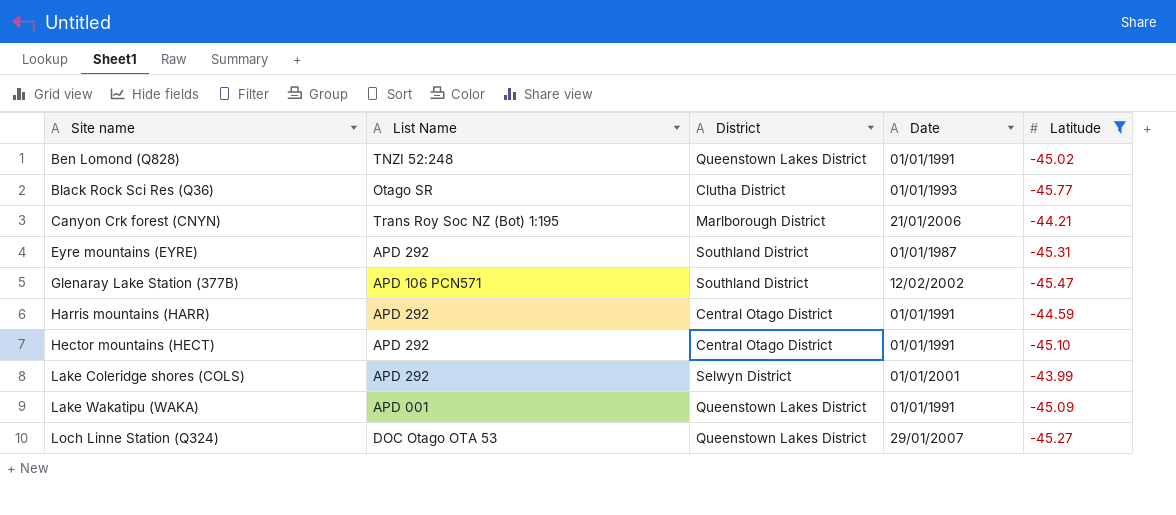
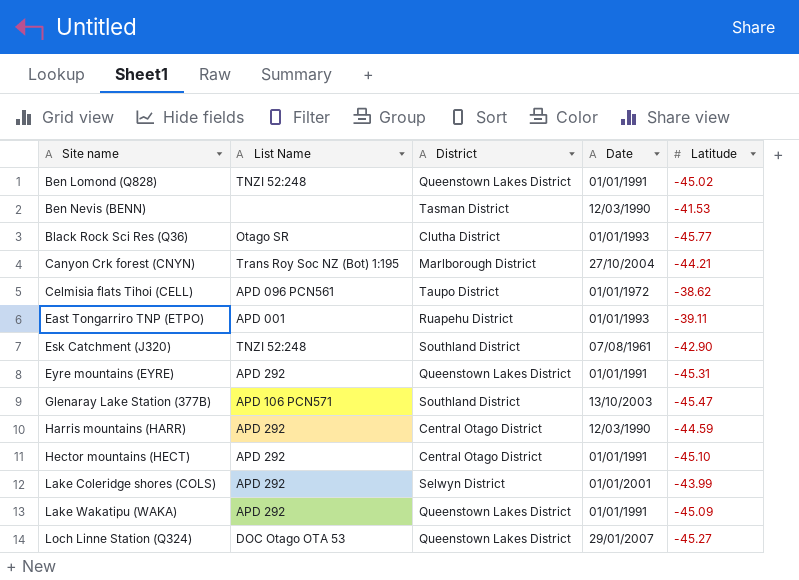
filter: Latitude <= -43.99 -> none
Canyon Crk forest (CNYN) | Date: 21/01/2006 -> 27/10/2004
Eyre mountains (EYRE) | District: Southland District -> Queenstown Lakes District
Eyre mountains (EYRE) | Date: 01/01/1987 -> 01/01/1991
Glenaray Lake Station (377B) | Date: 12/02/2002 -> 13/10/2003
Harris mountains (HARR) | Date: 01/01/1991 -> 12/03/1990
Lake Wakatipu (WAKA) | List Name: APD 001 -> APD 292

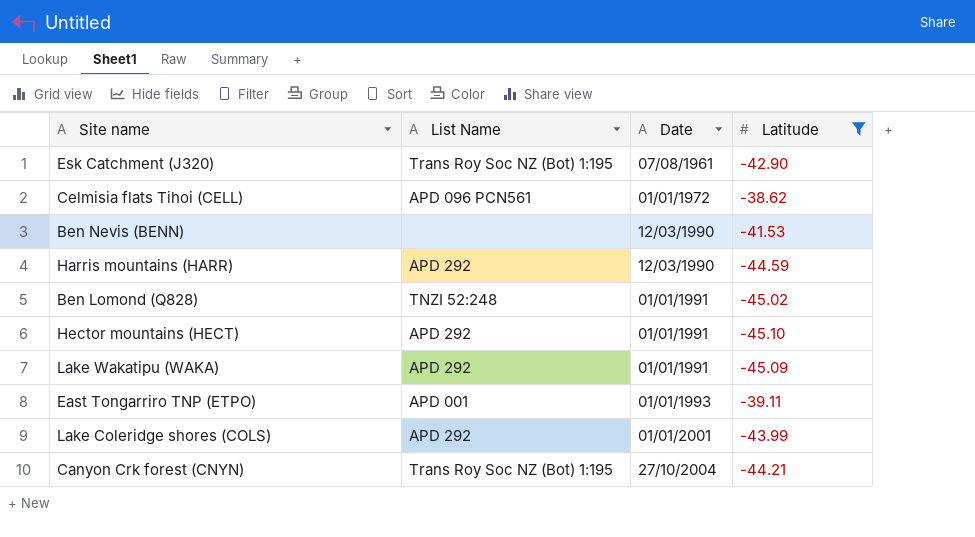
filter: none -> Latitude >= -45.10
row order: Site name ascending -> Date ascending
column District | position: 3 -> none
Esk Catchment (J320) | List Name: TNZI 52:248 -> Trans Roy Soc NZ (Bot) 1:195

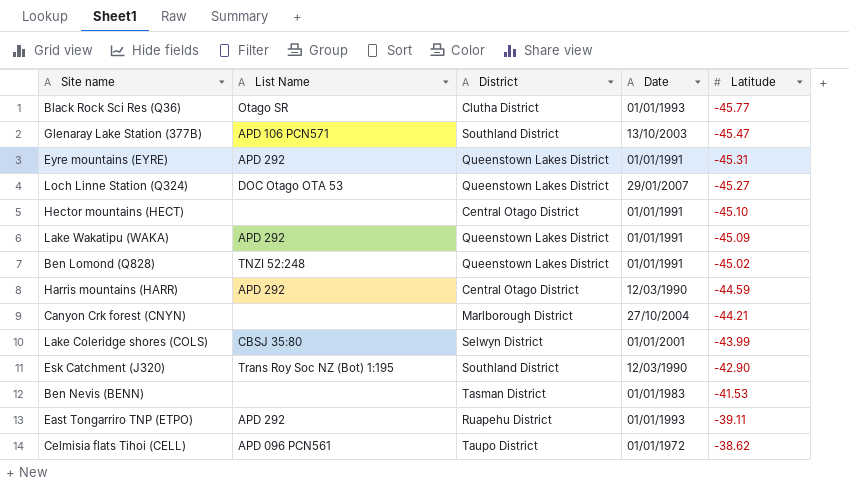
filter: Latitude >= -45.10 -> none
row order: Date ascending -> Latitude ascending
column District | position: none -> 3
Hector mountains (HECT) | List Name: APD 292 -> none
Canyon Crk forest (CNYN) | List Name: Trans Roy Soc NZ (Bot) 1:195 -> none
Lake Coleridge shores (COLS) | List Name: APD 292 -> CBSJ 35:80
Esk Catchment (J320) | Date: 07/08/1961 -> 12/03/1990
Ben Nevis (BENN) | Date: 12/03/1990 -> 01/01/1983
East Tongarriro TNP (ETPO) | List Name: APD 001 -> APD 292

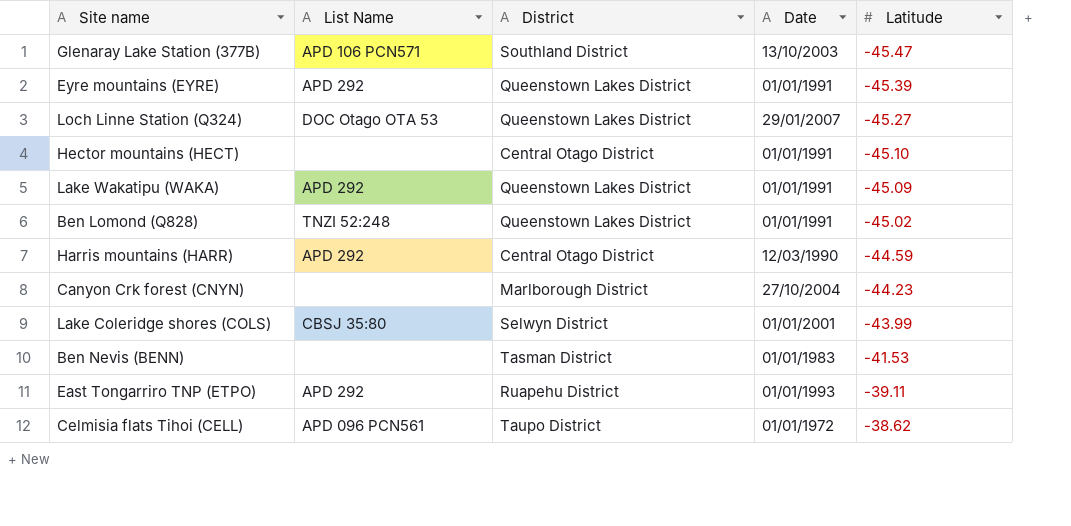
row Black Rock Sci Res (Q36): Otago SR | Clutha District | 01/01/1993 | -45.77 -> none
row Esk Catchment (J320): Trans Roy Soc NZ (Bot) 1:195 | Southland District | 12/03/1990 | -42.90 -> none
Eyre mountains (EYRE) | Latitude: -45.31 -> -45.39
Canyon Crk forest (CNYN) | Latitude: -44.21 -> -44.23

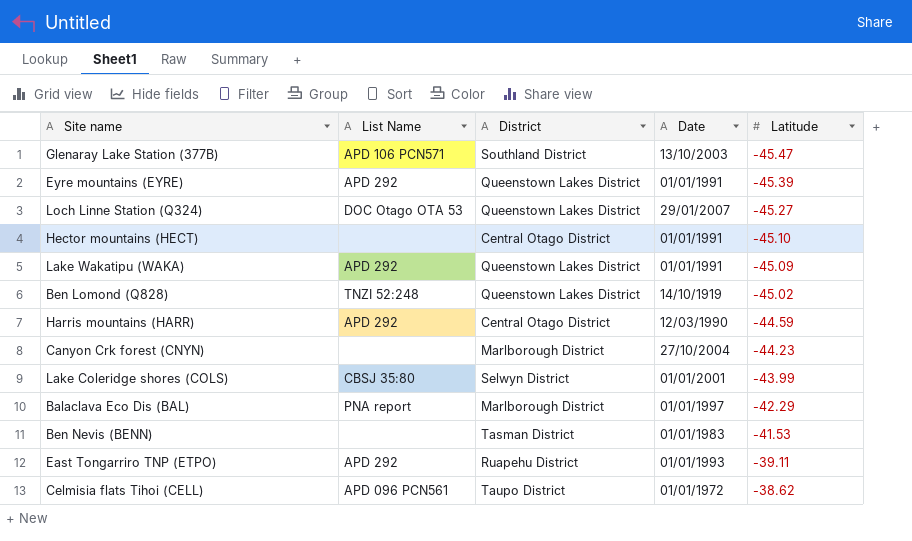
Ben Lomond (Q828) | Date: 01/01/1991 -> 14/10/1919
row Balaclava Eco Dis (BAL): none -> PNA report | Marlborough District | 01/01/1997 | -42.29

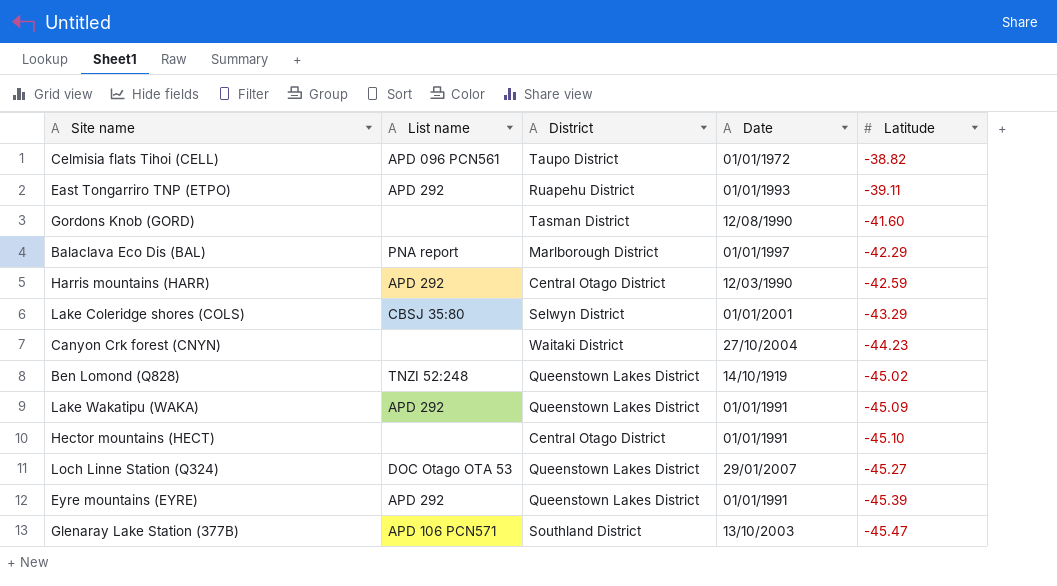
row order: Latitude ascending -> Latitude descending
column name: List Name -> List name
row Ben Nevis (BENN): none | Tasman District | 01/01/1983 | -41.53 -> none
Celmisia flats Tihoi (CELL) | Latitude: -38.62 -> -38.82
row Gordons Knob (GORD): none -> none | Tasman District | 12/08/1990 | -41.60
Harris mountains (HARR) | Latitude: -44.59 -> -42.59
Lake Coleridge shores (COLS) | Latitude: -43.99 -> -43.29
Canyon Crk forest (CNYN) | District: Marlborough District -> Waitaki District

